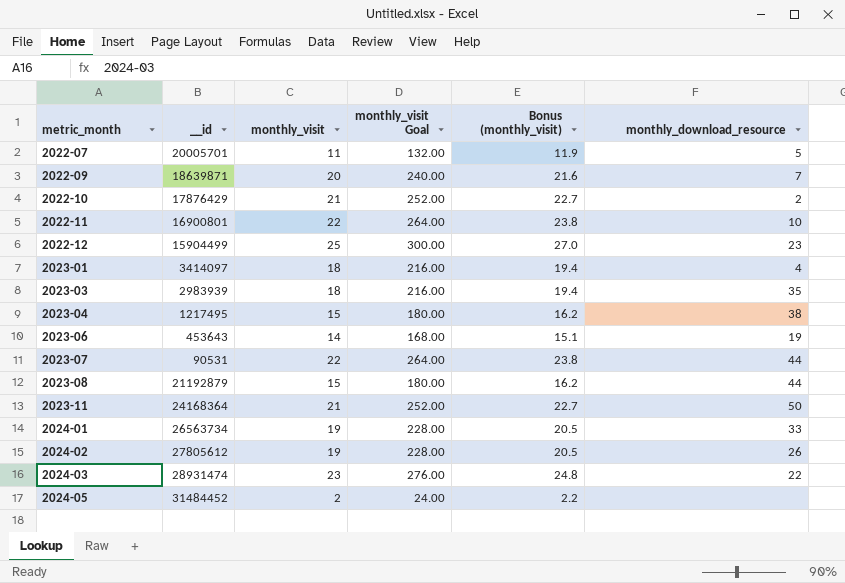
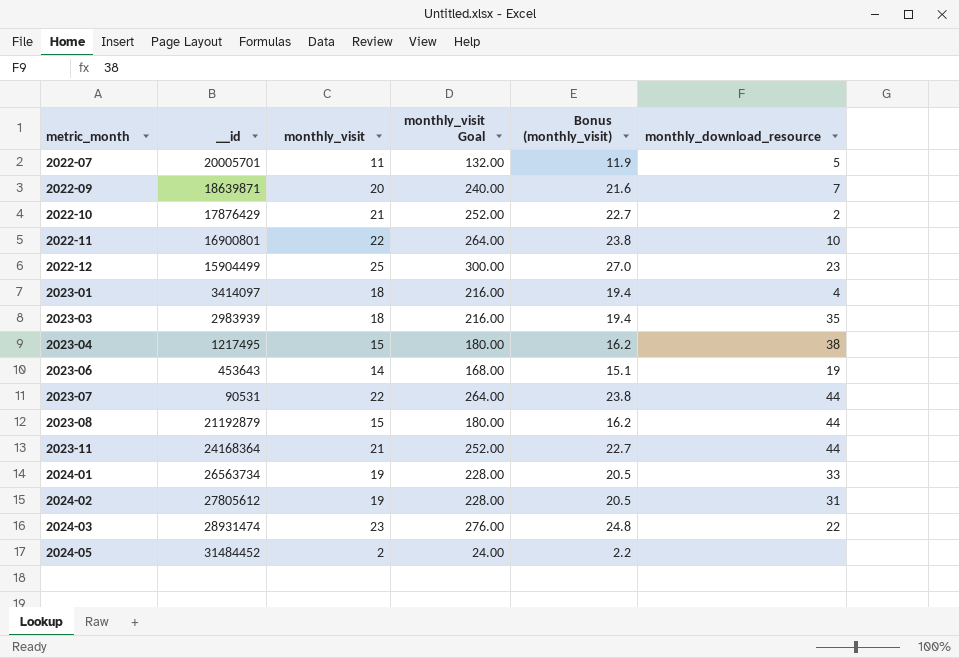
2023-11 | monthly_download_resource: 50 -> 44
2024-02 | monthly_download_resource: 26 -> 31

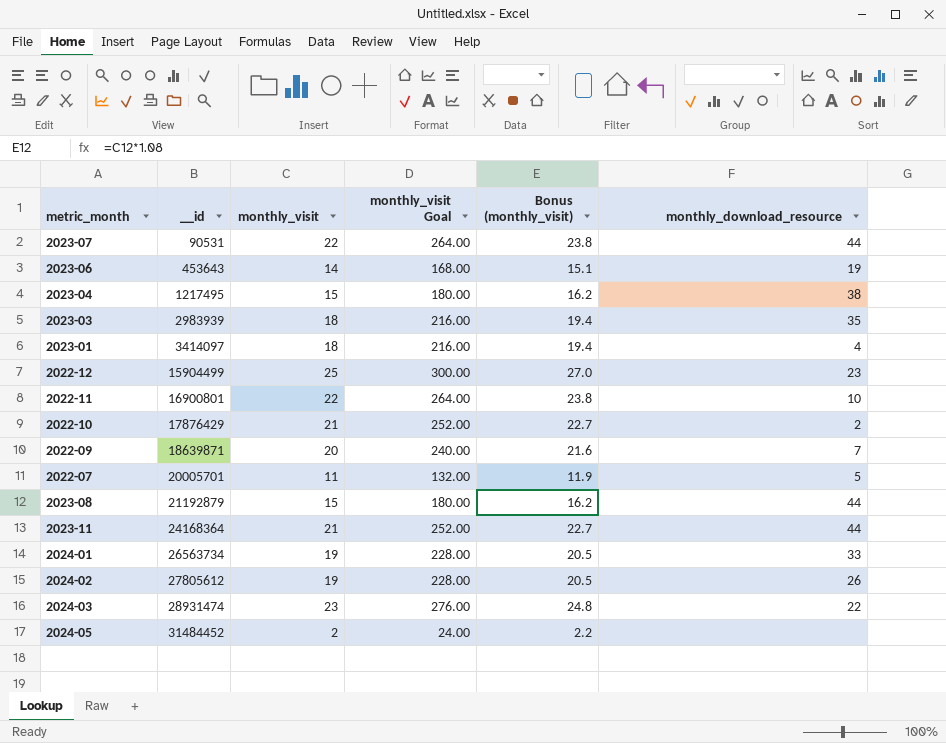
row order: metric_month ascending -> __id ascending
2024-02 | monthly_download_resource: 31 -> 26

